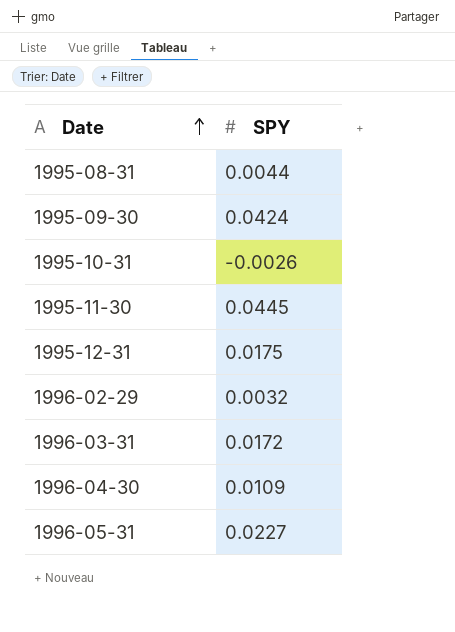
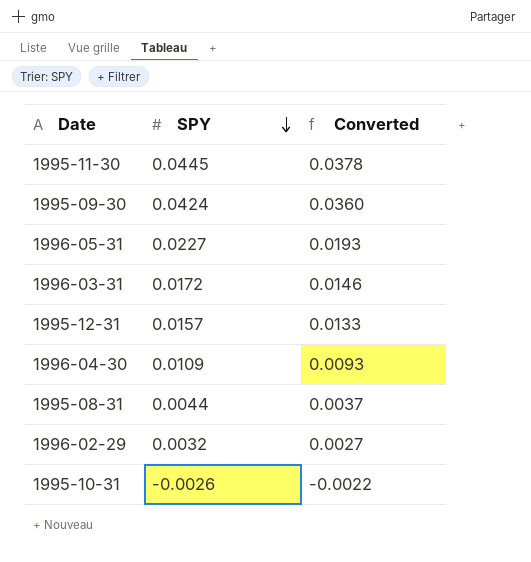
row order: Date ascending -> SPY descending
column Converted | formula: none -> [SPY] * 0.85
1995-12-31 | SPY: 0.0175 -> 0.0157

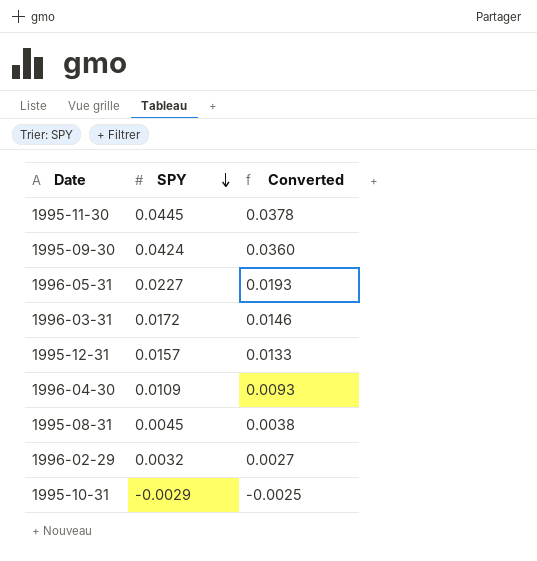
1995-08-31 | SPY: 0.0044 -> 0.0045
1995-08-31 | Converted: 0.0037 -> 0.0038
1995-10-31 | SPY: -0.0026 -> -0.0029
1995-10-31 | Converted: -0.0022 -> -0.0025

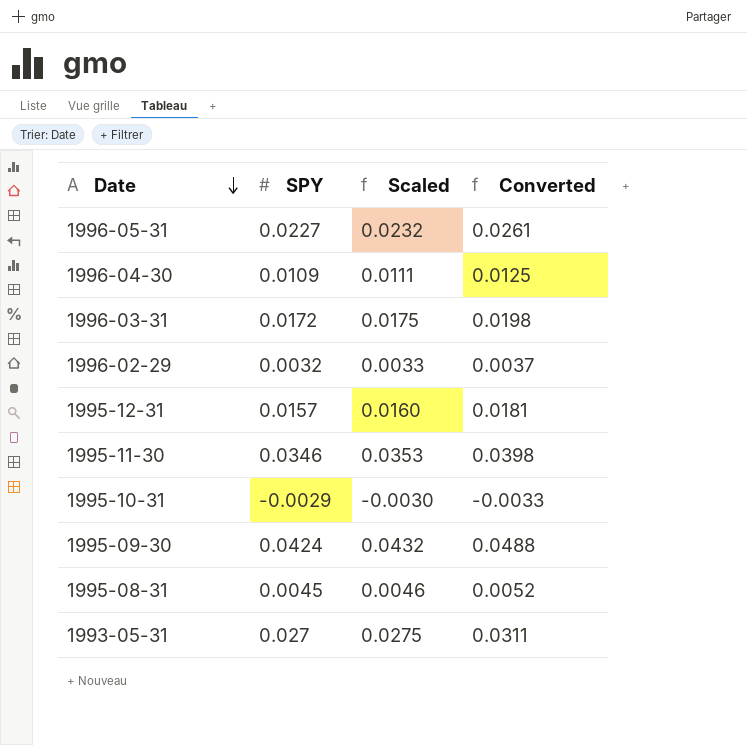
row order: SPY descending -> Date descending
column Scaled | formula: none -> [SPY] * 1.02
column Converted | formula: [SPY] * 0.85 -> [SPY] * 1.15
1995-11-30 | SPY: 0.0445 -> 0.0346
row 1993-05-31: none -> 0.027 | 0.0275 | 0.0311

